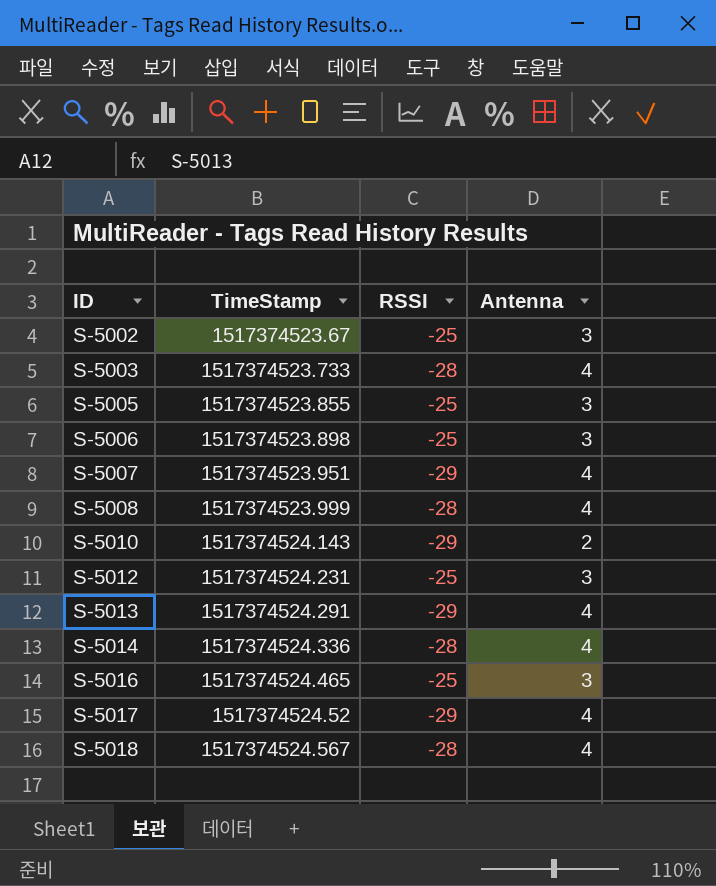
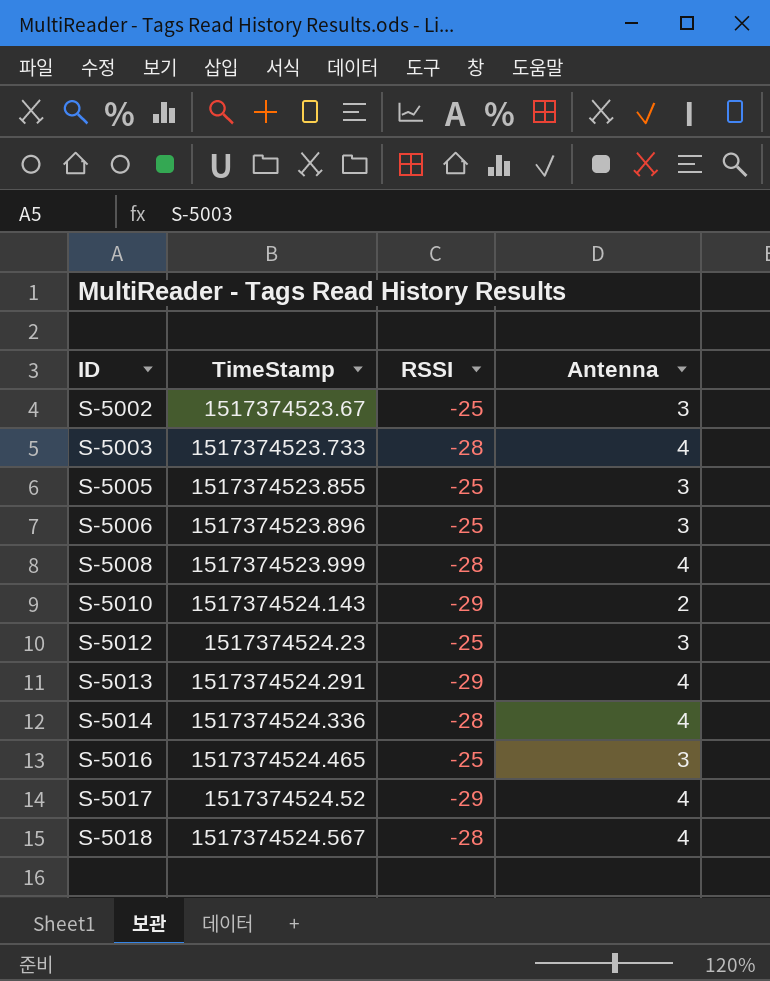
row S-5007: 1517374523.951 | -29 | 4 -> none
S-5006 | TimeStamp: 1517374523.898 -> 1517374523.896
S-5012 | TimeStamp: 1517374524.231 -> 1517374524.23

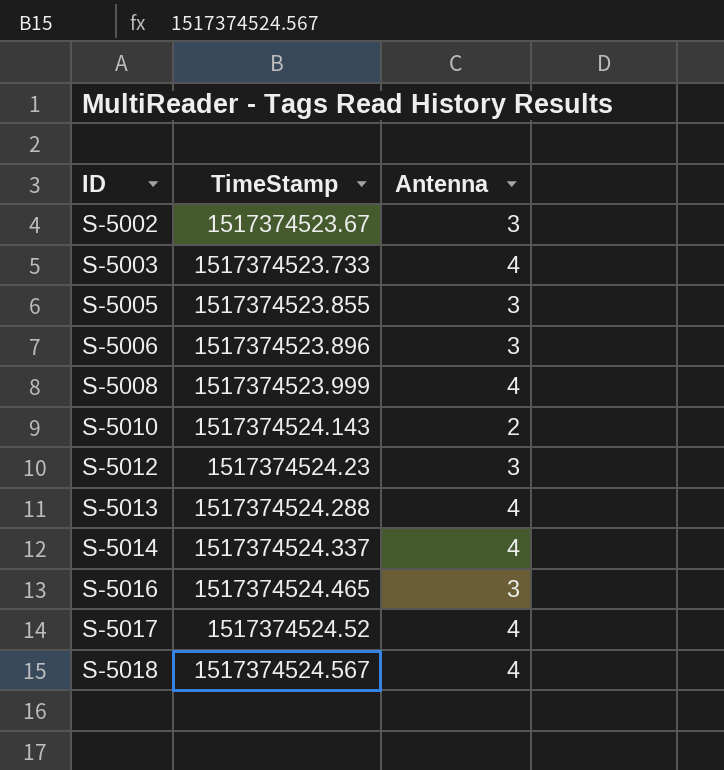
column RSSI | position: 3 -> none
S-5013 | TimeStamp: 1517374524.291 -> 1517374524.288
S-5014 | TimeStamp: 1517374524.336 -> 1517374524.337

